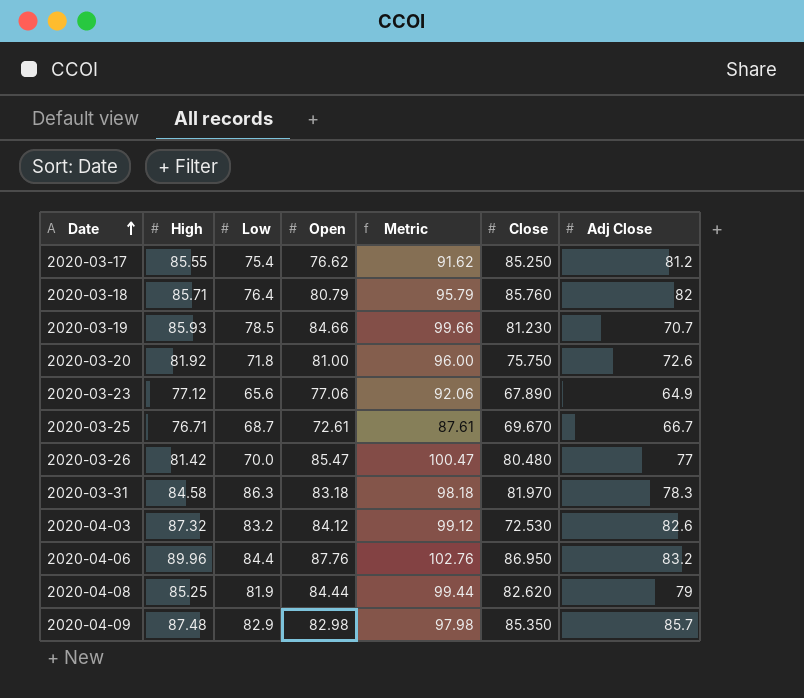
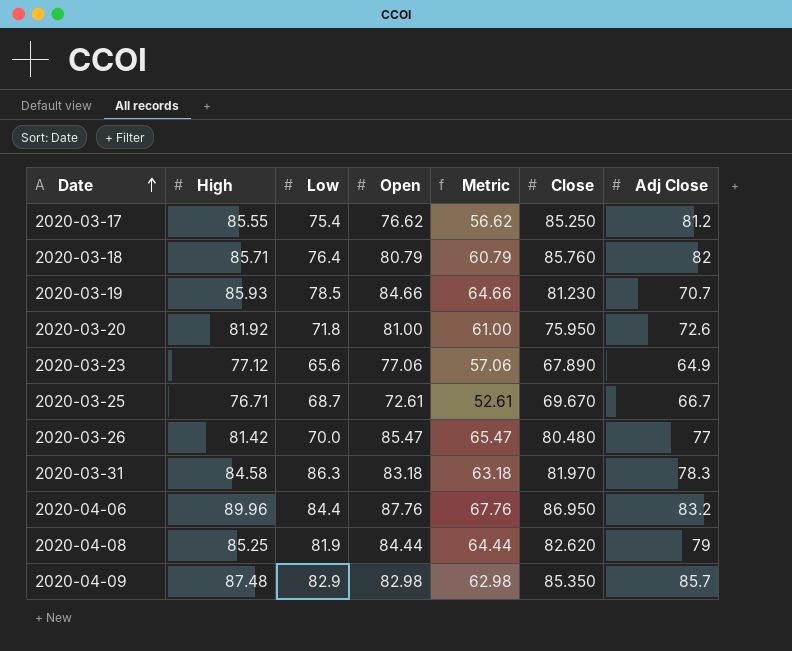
column Metric | formula: [Open] + 15 -> [Open] - 20
row 2020-04-03: 87.32 | 83.2 | 84.12 | 99.12 | 72.530 | 82.6 -> none
2020-03-20 | Close: 75.750 -> 75.950

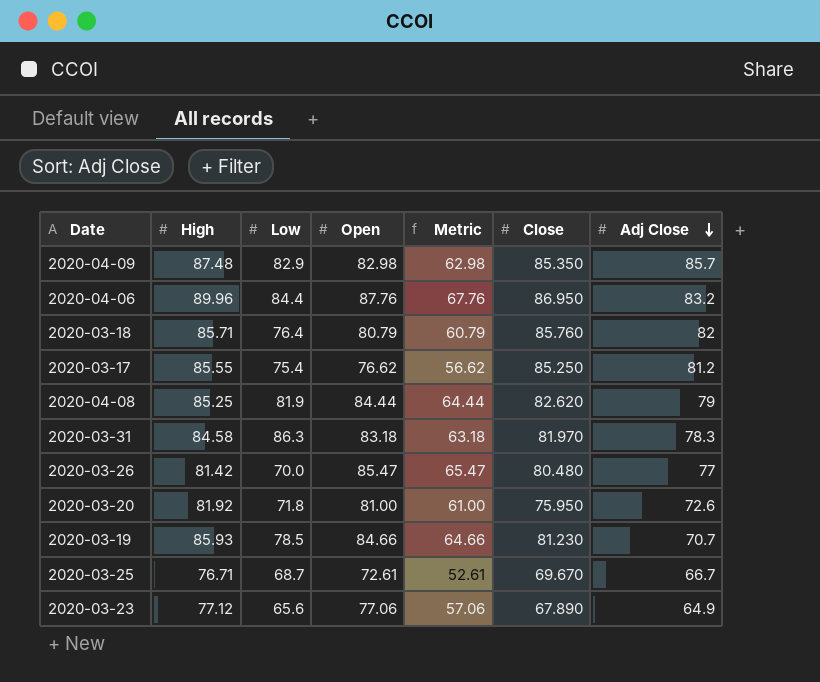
row order: Date ascending -> Adj Close descending

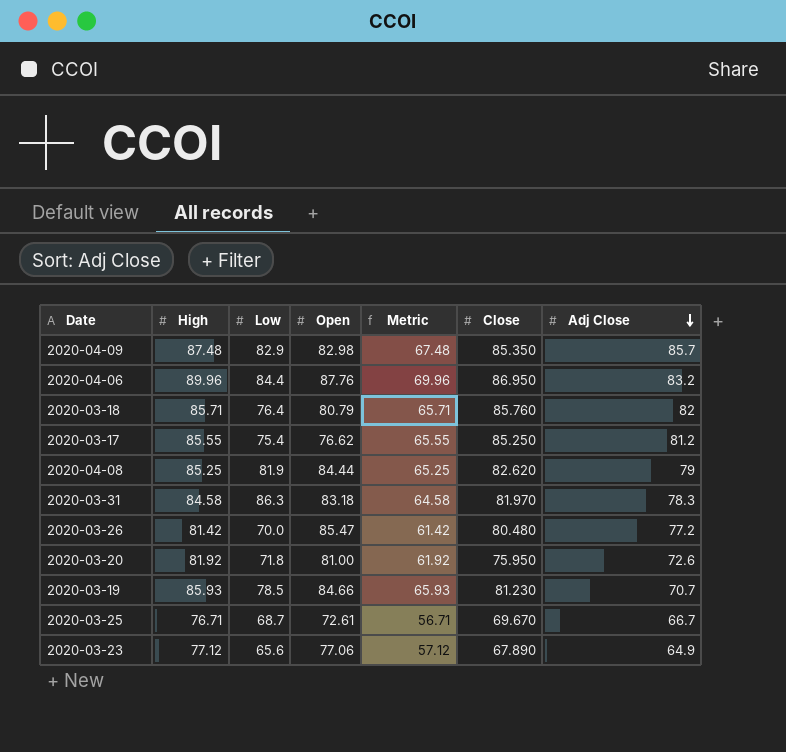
column Metric | formula: [Open] - 20 -> [High] - 20
2020-03-26 | Adj Close: 77 -> 77.2

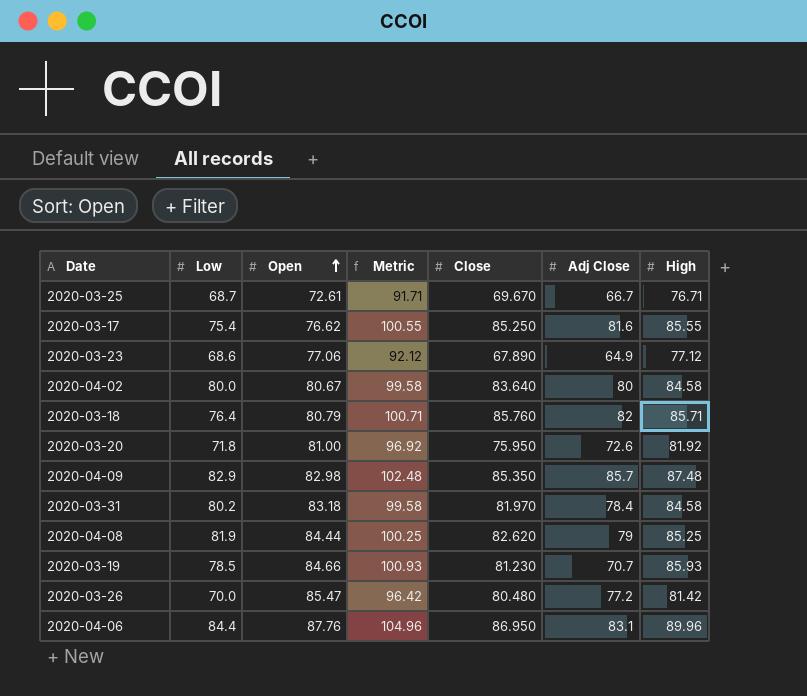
row order: Adj Close descending -> Open ascending
column Metric | formula: [High] - 20 -> [High] + 15
column High | position: 2 -> 7
2020-03-17 | Adj Close: 81.2 -> 81.6
2020-03-23 | Low: 65.6 -> 68.6
row 2020-04-02: none -> 80.0 | 80.67 | 99.58 | 83.640 | 80 | 84.58
2020-03-31 | Low: 86.3 -> 80.2
2020-03-31 | Adj Close: 78.3 -> 78.4
2020-04-06 | Adj Close: 83.2 -> 83.1

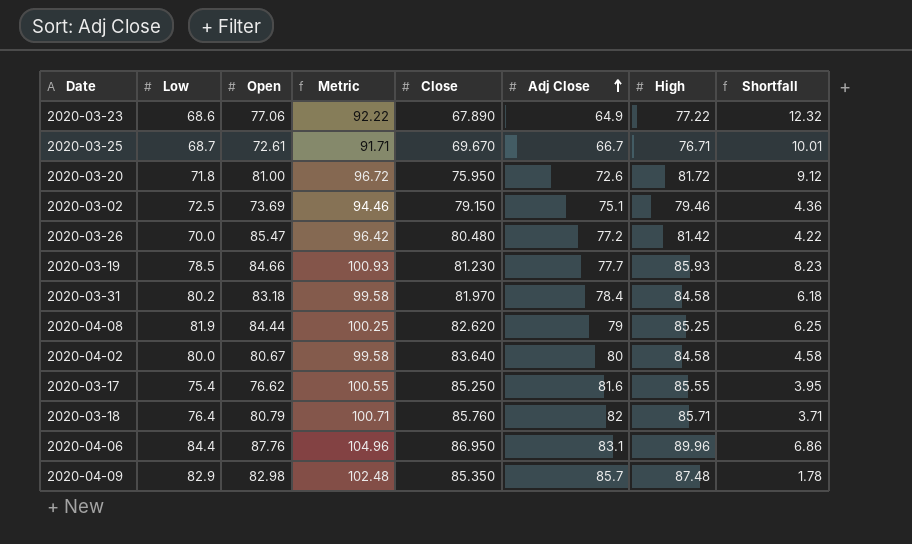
row order: Open ascending -> Adj Close ascending
column Shortfall | formula: none -> [High] - [Adj Close]
2020-03-23 | Metric: 92.12 -> 92.22
2020-03-23 | High: 77.12 -> 77.22
2020-03-20 | Metric: 96.92 -> 96.72
2020-03-20 | High: 81.92 -> 81.72
row 2020-03-02: none -> 72.5 | 73.69 | 94.46 | 79.150 | 75.1 | 79.46 | 4.36
2020-03-19 | Adj Close: 70.7 -> 77.7

